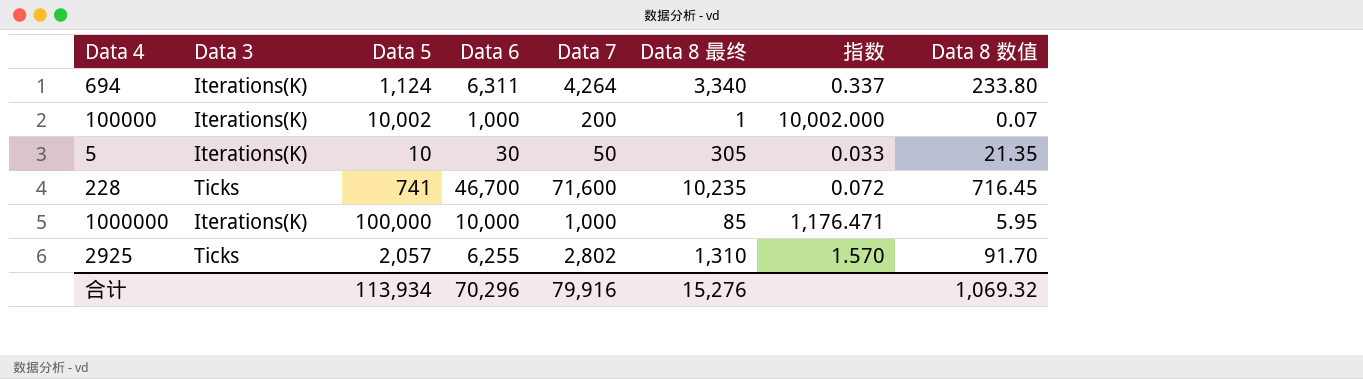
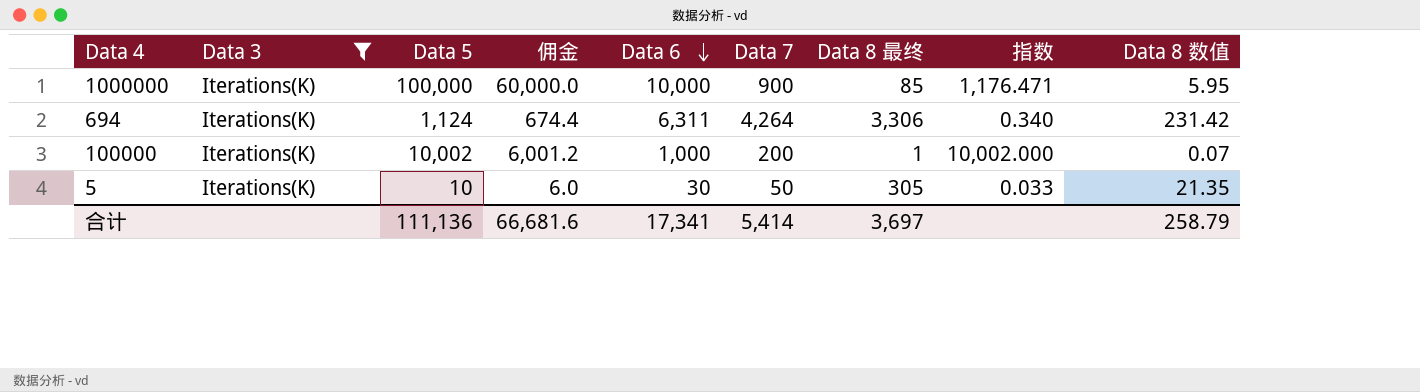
filter: none -> Data 3 = Iterations(K)
row order: none -> Data 6 descending
column 佣金 | formula: none -> [Data 5] * 0.6
1000000 | Data 7: 1,000 -> 900
694 | Data 8 最终: 3,340 -> 3,306
694 | 指数: 0.337 -> 0.340
694 | Data 8 数值: 233.80 -> 231.42
合计 | Data 5: 113,934 -> 111,136
合计 | Data 6: 70,296 -> 17,341
合计 | Data 7: 79,916 -> 5,414
合计 | Data 8 最终: 15,276 -> 3,697
合计 | Data 8 数值: 1,069.32 -> 258.79

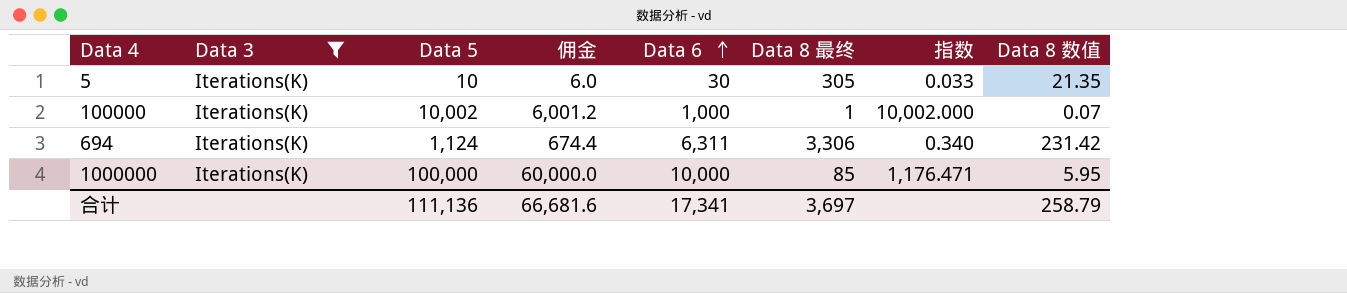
row order: Data 6 descending -> Data 6 ascending
column Data 7 | position: 6 -> none

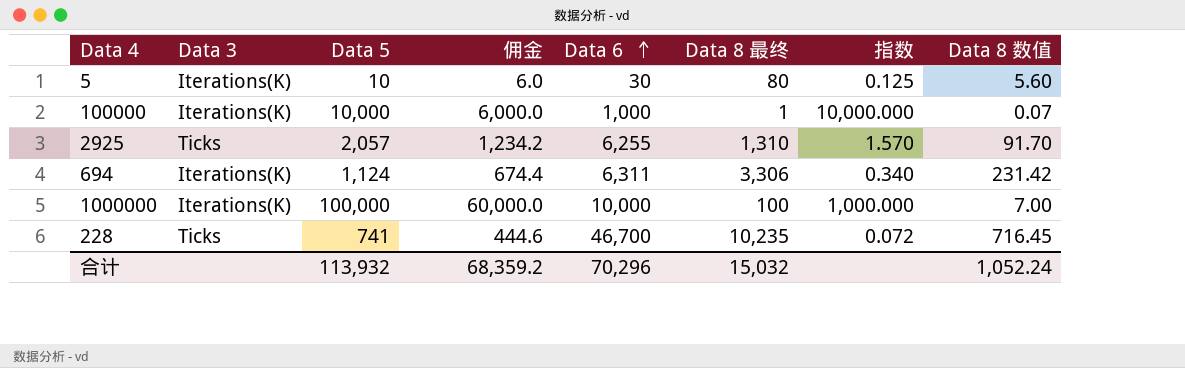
filter: Data 3 = Iterations(K) -> none
5 | Data 8 最终: 305 -> 80
5 | 指数: 0.033 -> 0.125
5 | Data 8 数值: 21.35 -> 5.60
100000 | Data 5: 10,002 -> 10,000
100000 | 佣金: 6,001.2 -> 6,000.0
100000 | 指数: 10,002.000 -> 10,000.000
1000000 | Data 8 最终: 85 -> 100
1000000 | 指数: 1,176.471 -> 1,000.000
1000000 | Data 8 数值: 5.95 -> 7.00
合计 | Data 5: 111,136 -> 113,932
合计 | 佣金: 66,681.6 -> 68,359.2
合计 | Data 6: 17,341 -> 70,296
合计 | Data 8 最终: 3,697 -> 15,032
合计 | Data 8 数值: 258.79 -> 1,052.24

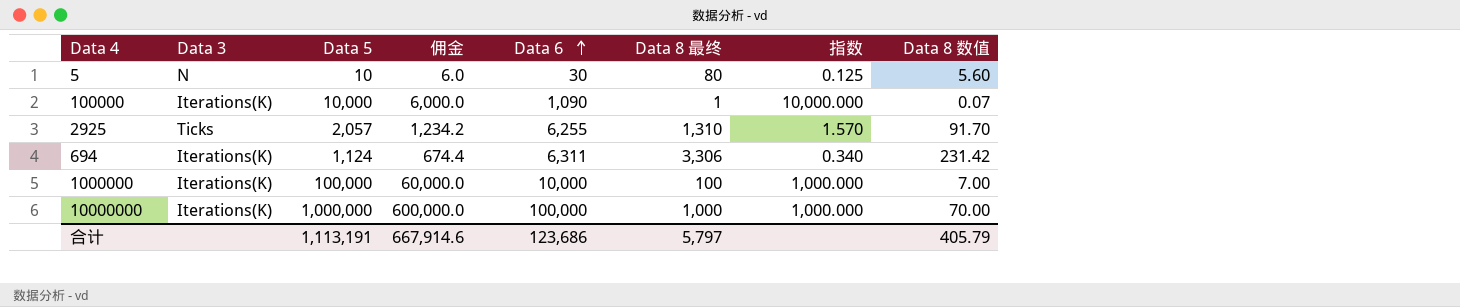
row 228: Ticks | 741 | 444.6 | 46,700 | 10,235 | 0.072 | 716.45 -> none
5 | Data 3: Iterations(K) -> N
100000 | Data 6: 1,000 -> 1,090
row 10000000: none -> Iterations(K) | 1,000,000 | 600,000.0 | 100,000 | 1,000 | 1,000.000 | 70.00
合计 | Data 5: 113,932 -> 1,113,191
合计 | 佣金: 68,359.2 -> 667,914.6
合计 | Data 6: 70,296 -> 123,686
合计 | Data 8 最终: 15,032 -> 5,797
合计 | Data 8 数值: 1,052.24 -> 405.79

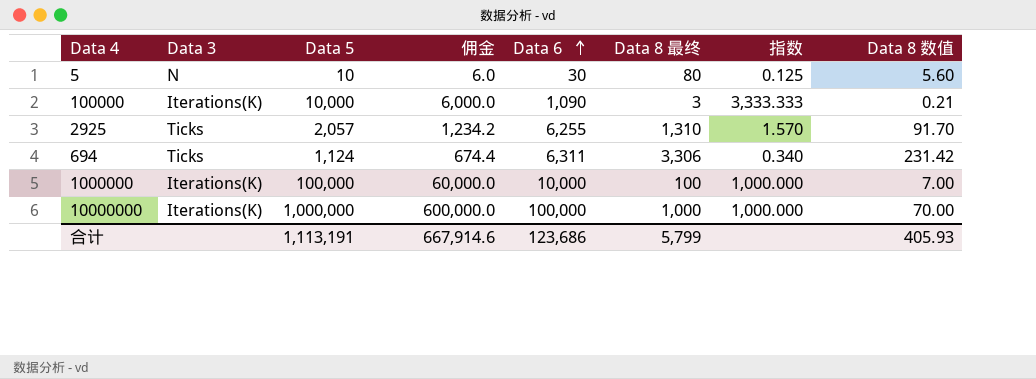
100000 | Data 8 最终: 1 -> 3
100000 | 指数: 10,000.000 -> 3,333.333
100000 | Data 8 数值: 0.07 -> 0.21
694 | Data 3: Iterations(K) -> Ticks
合计 | Data 8 最终: 5,797 -> 5,799
合计 | Data 8 数值: 405.79 -> 405.93

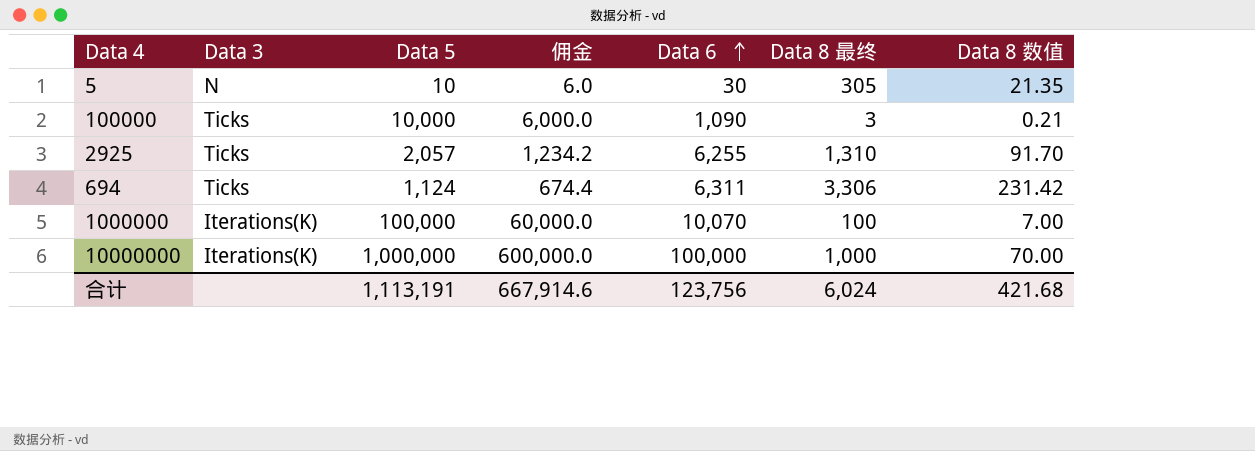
column 指数 | formula: [Data 5] / [Data 8 最终] -> none
5 | Data 8 最终: 80 -> 305
5 | Data 8 数值: 5.60 -> 21.35
100000 | Data 3: Iterations(K) -> Ticks
1000000 | Data 6: 10,000 -> 10,070
合计 | Data 6: 123,686 -> 123,756
合计 | Data 8 最终: 5,799 -> 6,024
合计 | Data 8 数值: 405.93 -> 421.68

